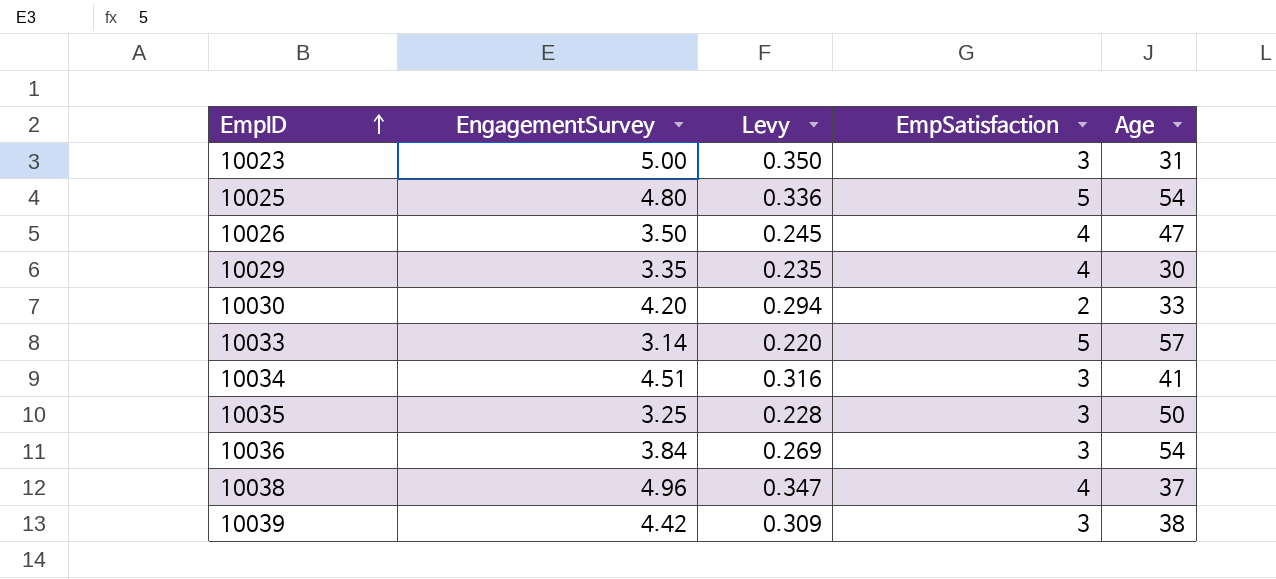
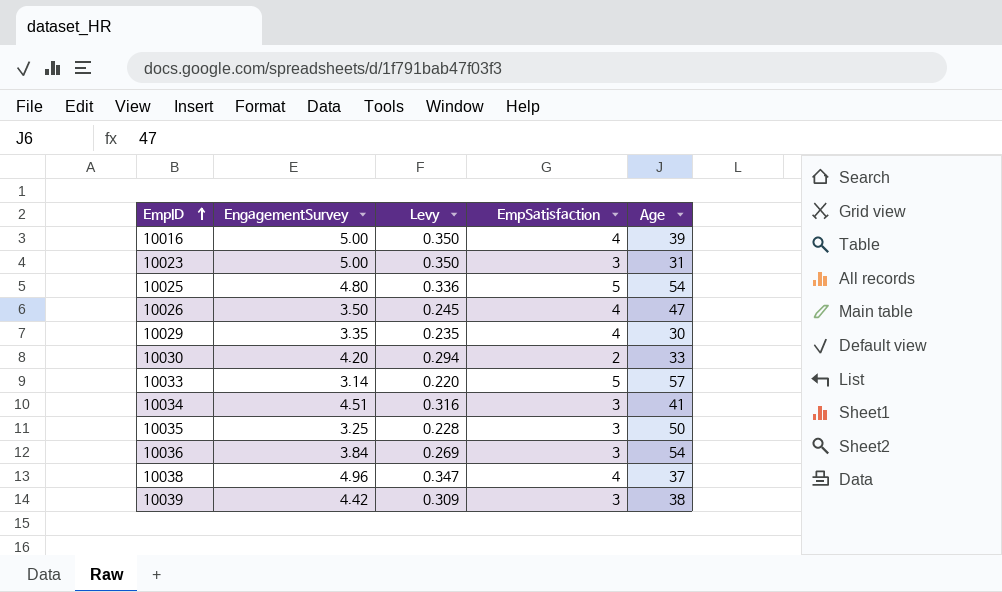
row 10016: none -> 5.00 | 0.350 | 4 | 39

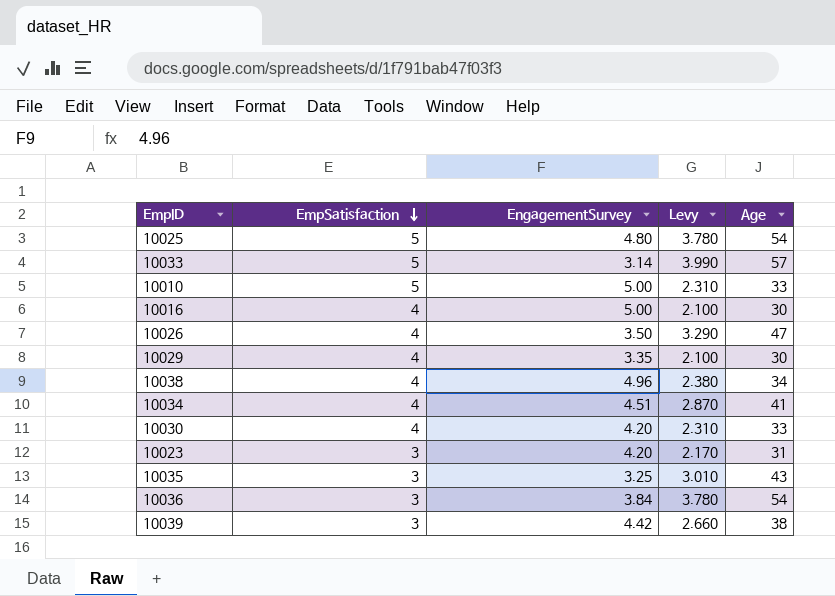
row order: EmpID ascending -> EmpSatisfaction descending
column EmpSatisfaction | position: 4 -> 2
column Levy | formula: [EngagementSurvey] * 0.07 -> [Age] * 0.07
row 10010: none -> 5 | 5.00 | 2.310 | 33
10016 | Age: 39 -> 30
10038 | Age: 37 -> 34
10034 | EmpSatisfaction: 3 -> 4
10030 | EmpSatisfaction: 2 -> 4
10023 | EngagementSurvey: 5.00 -> 4.20
10035 | Age: 50 -> 43

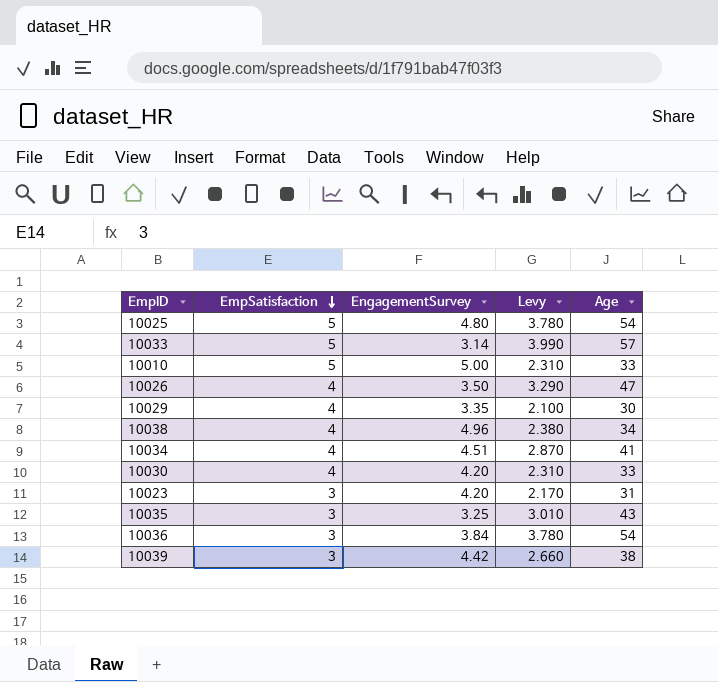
row 10016: 4 | 5.00 | 2.100 | 30 -> none

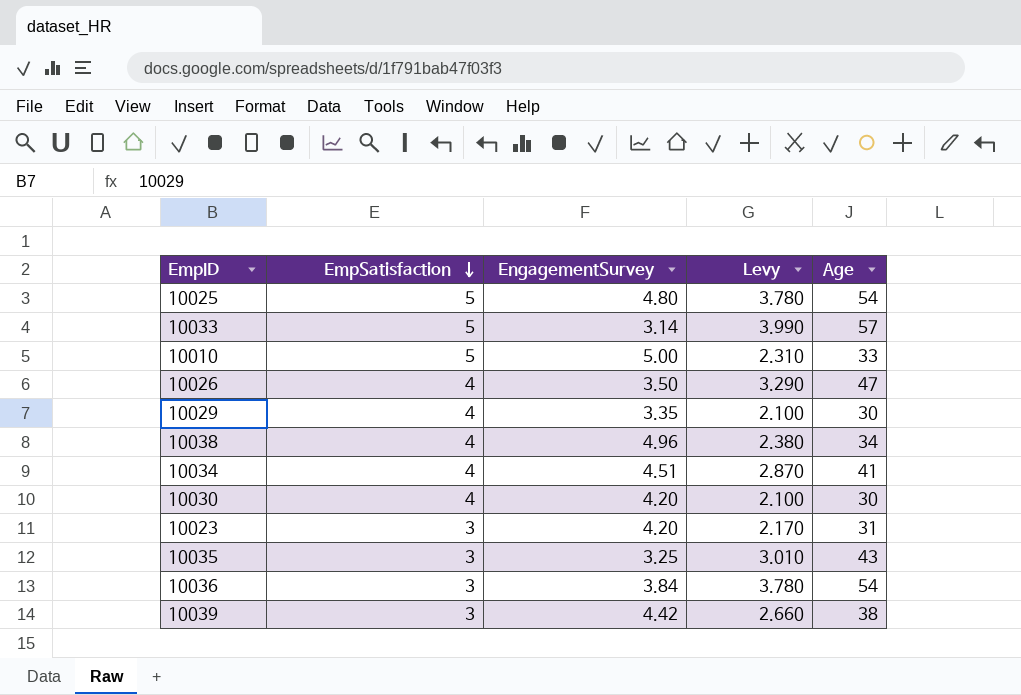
10030 | Levy: 2.310 -> 2.100
10030 | Age: 33 -> 30

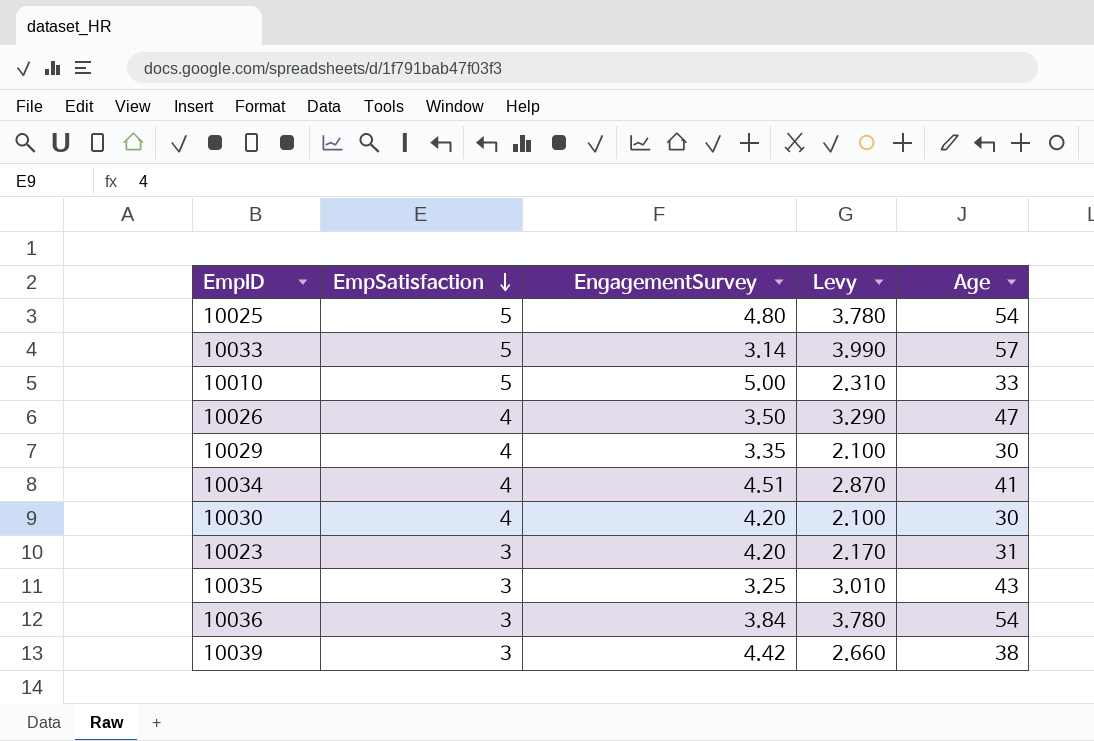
row 10038: 4 | 4.96 | 2.380 | 34 -> none

